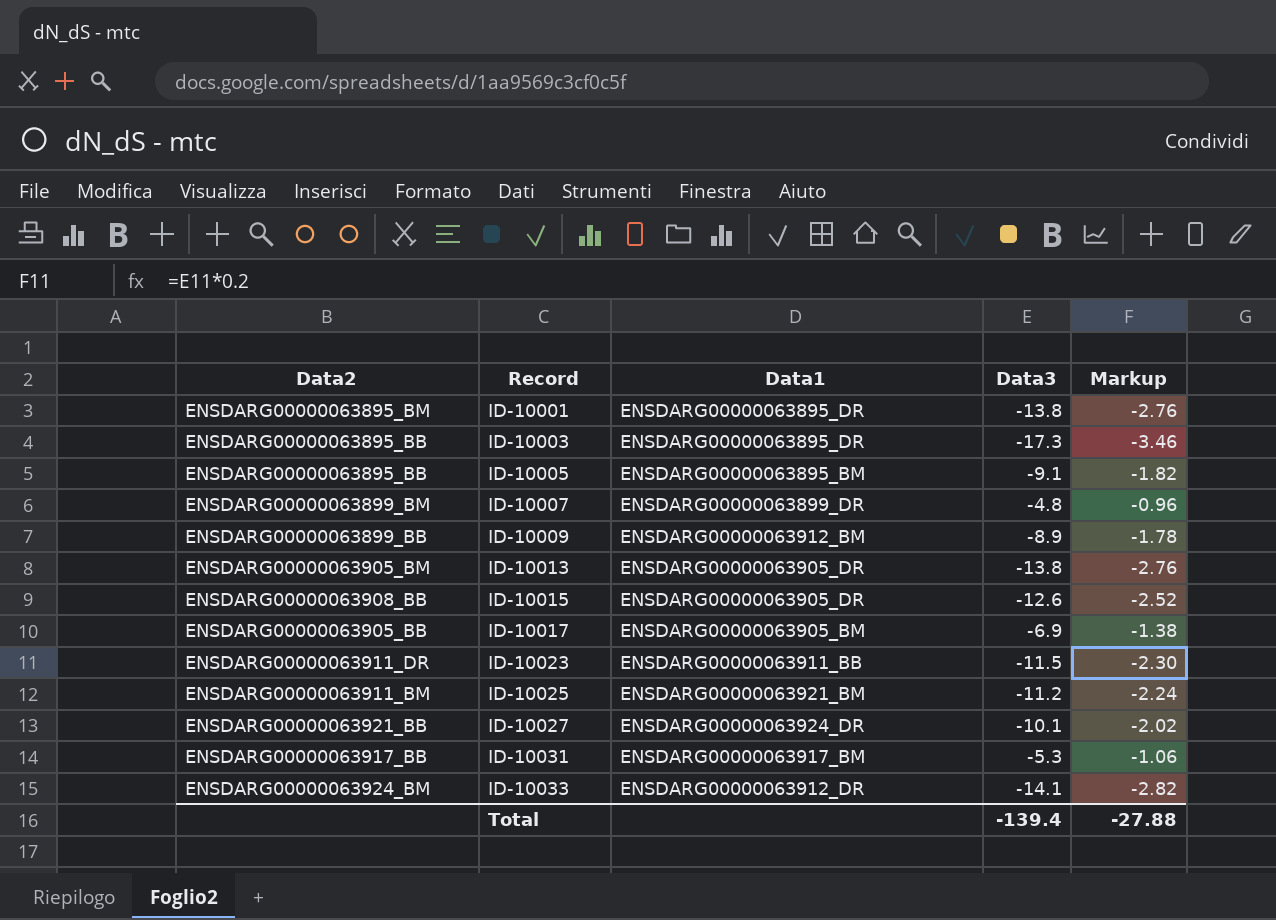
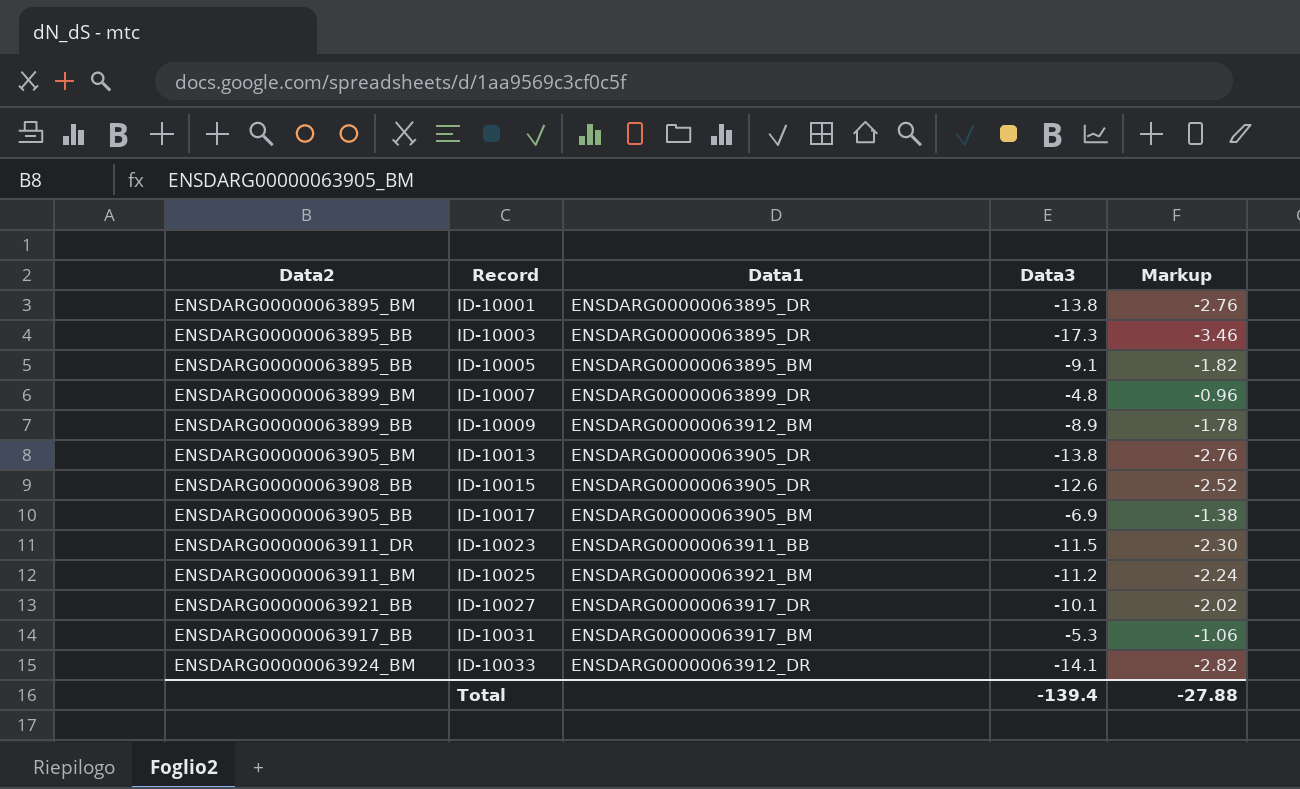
ID-10027 | Data1: ENSDARG00000063924_DR -> ENSDARG00000063917_DR

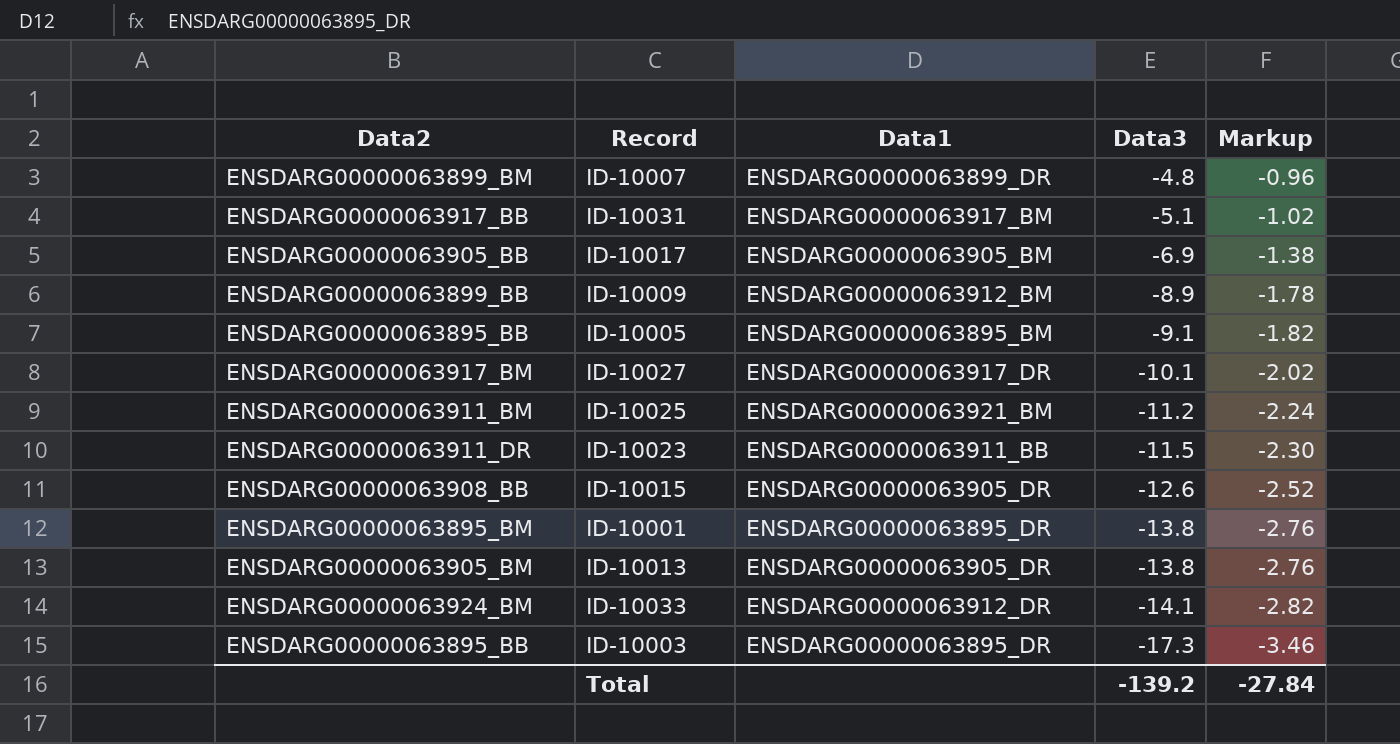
row order: Record ascending -> Data3 descending
ID-10031 | Data3: -5.3 -> -5.1
ID-10031 | Markup: -1.06 -> -1.02
ID-10027 | Data2: ENSDARG00000063921_BB -> ENSDARG00000063917_BM
Total | Data3: -139.4 -> -139.2
Total | Markup: -27.88 -> -27.84

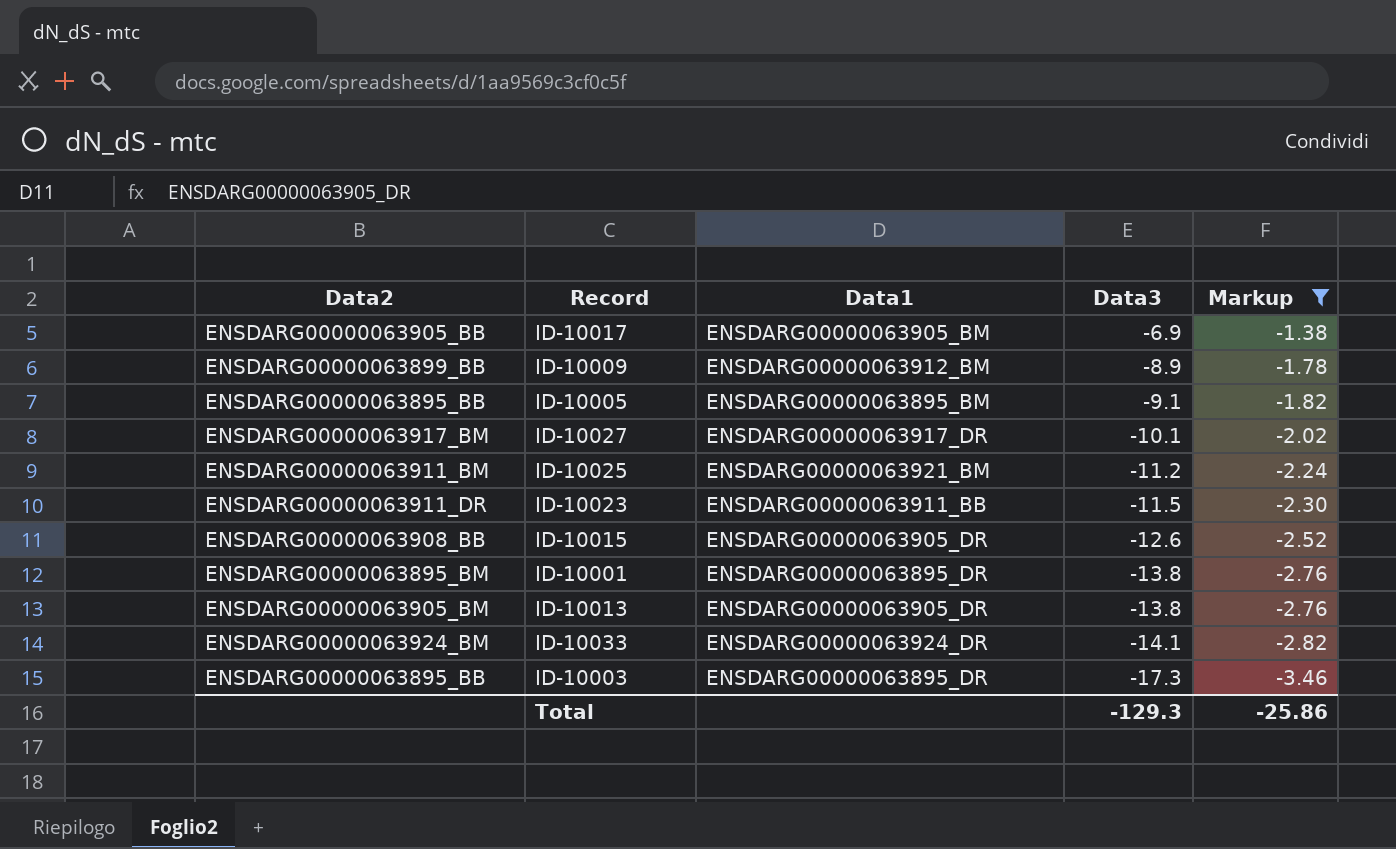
filter: none -> Markup <= -1.38
ID-10033 | Data1: ENSDARG00000063912_DR -> ENSDARG00000063924_DR
Total | Data3: -139.2 -> -129.3
Total | Markup: -27.84 -> -25.86

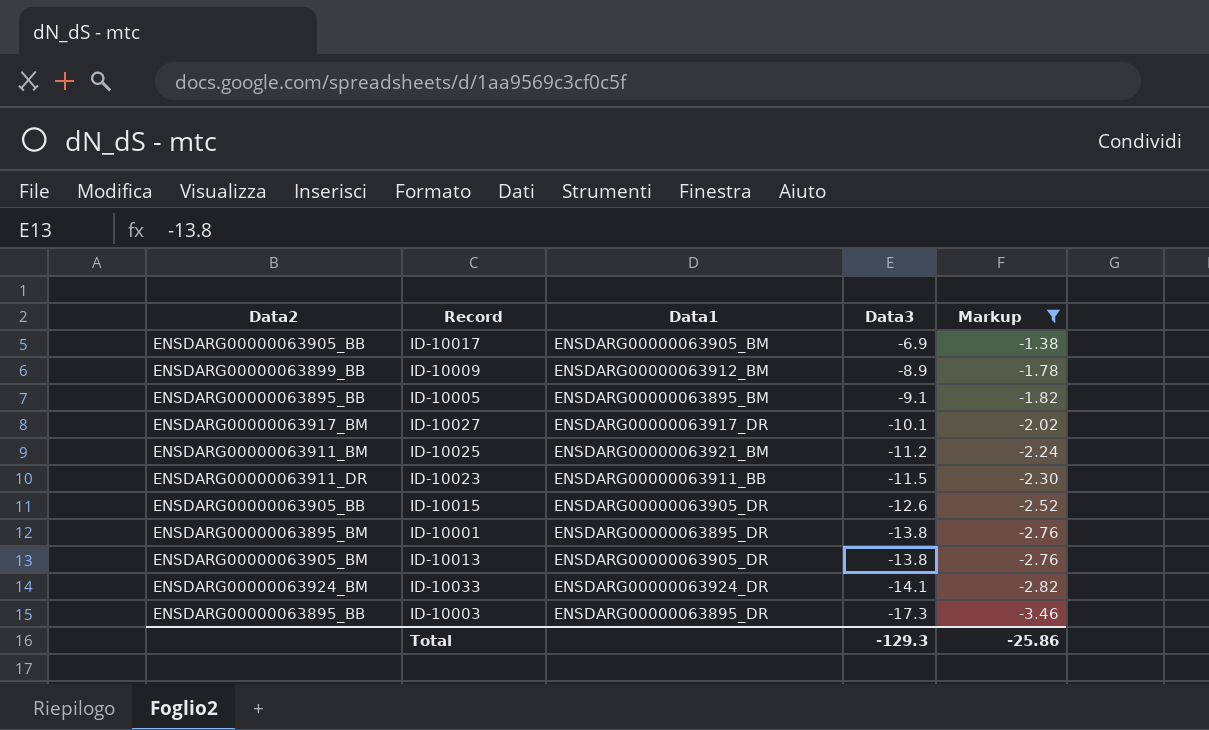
ID-10015 | Data2: ENSDARG00000063908_BB -> ENSDARG00000063905_BB

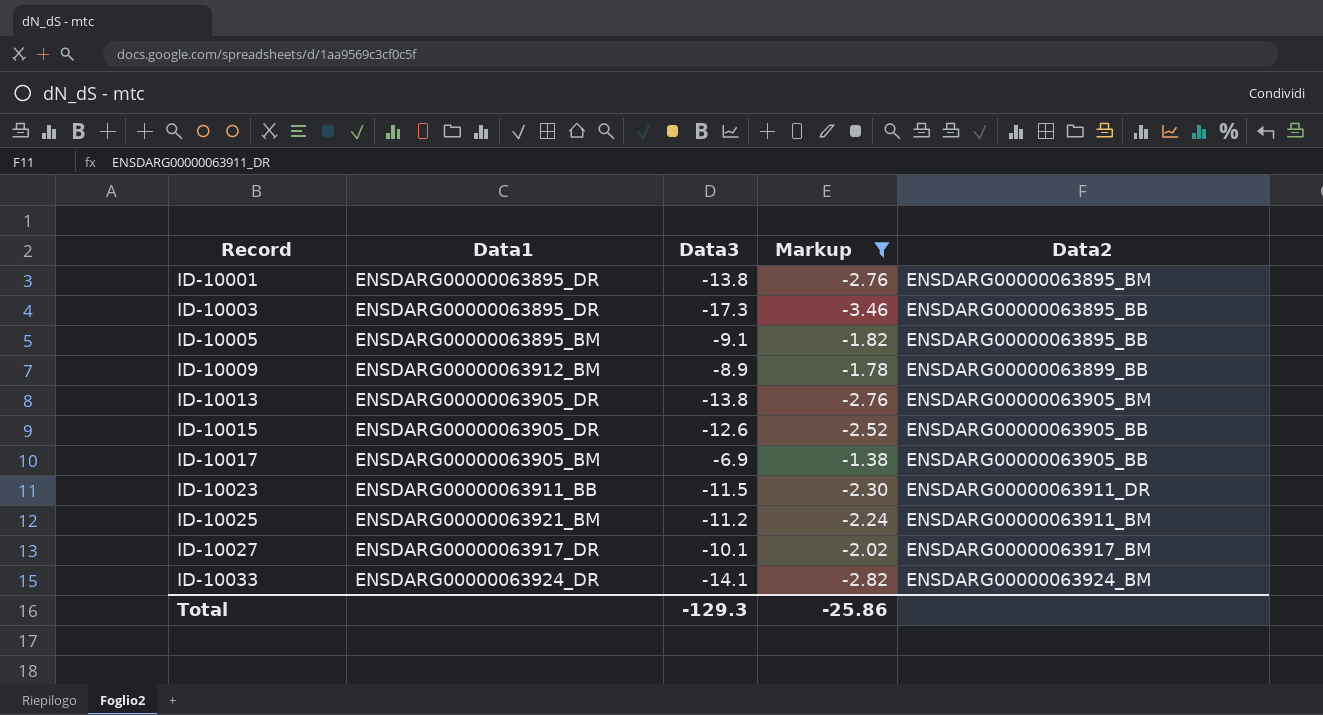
row order: Data3 descending -> Record ascending
column Data2 | position: 1 -> 5

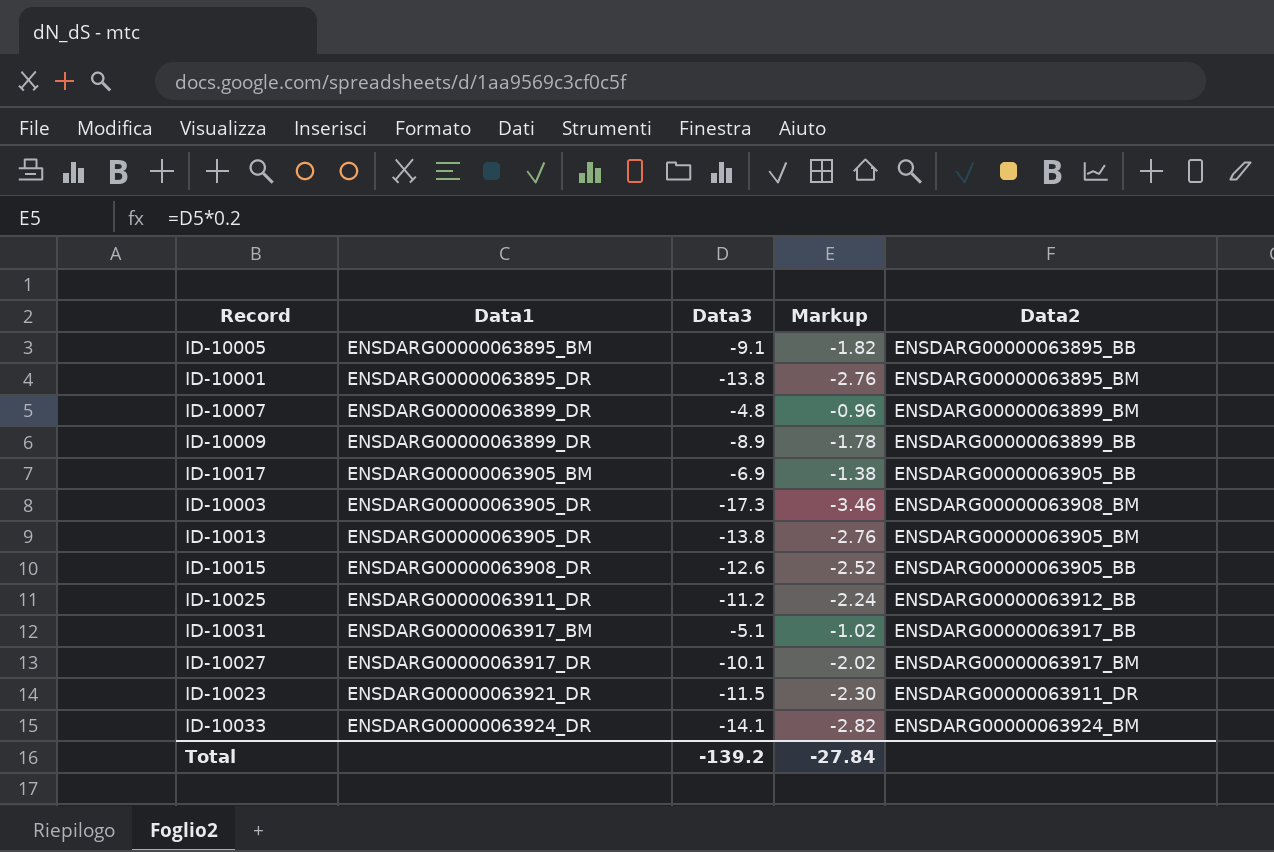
filter: Markup <= -1.38 -> none
row order: Record ascending -> Data1 ascending
ID-10009 | Data1: ENSDARG00000063912_BM -> ENSDARG00000063899_DR
ID-10003 | Data1: ENSDARG00000063895_DR -> ENSDARG00000063905_DR
ID-10003 | Data2: ENSDARG00000063895_BB -> ENSDARG00000063908_BM
ID-10015 | Data1: ENSDARG00000063905_DR -> ENSDARG00000063908_DR
ID-10025 | Data1: ENSDARG00000063921_BM -> ENSDARG00000063911_DR
ID-10025 | Data2: ENSDARG00000063911_BM -> ENSDARG00000063912_BB
ID-10023 | Data1: ENSDARG00000063911_BB -> ENSDARG00000063921_DR
Total | Data3: -129.3 -> -139.2
Total | Markup: -25.86 -> -27.84

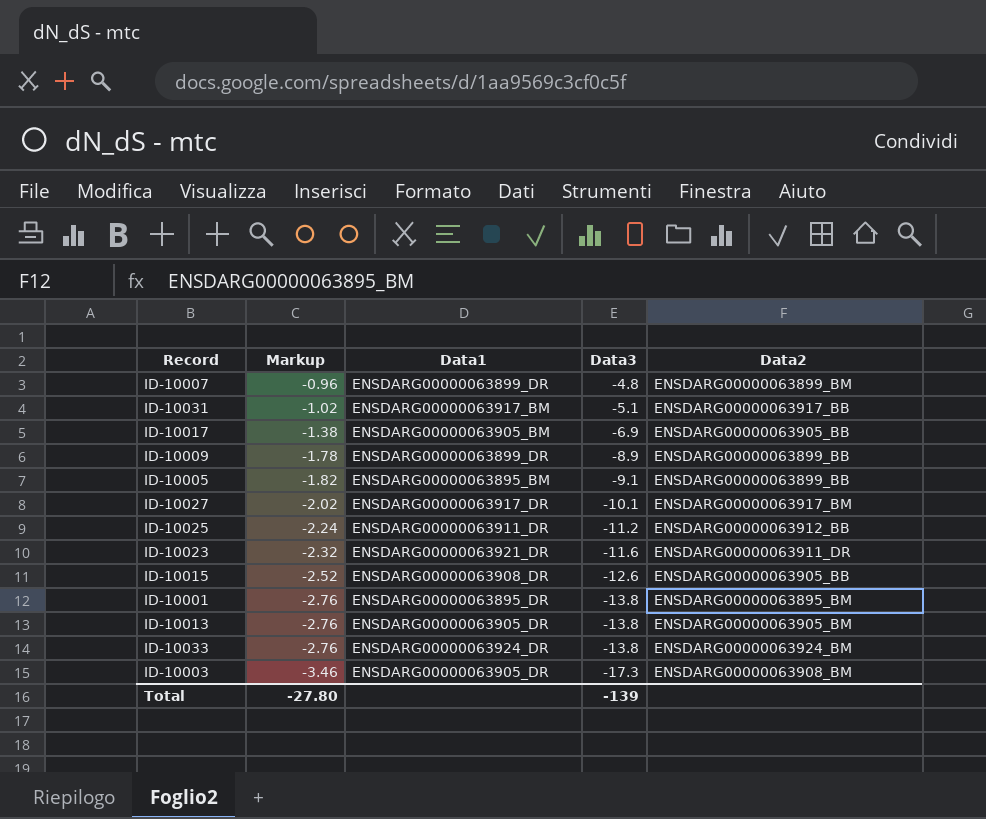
row order: Data1 ascending -> Markup descending
column Markup | position: 4 -> 2
ID-10005 | Data2: ENSDARG00000063895_BB -> ENSDARG00000063899_BB
ID-10023 | Markup: -2.30 -> -2.32
ID-10023 | Data3: -11.5 -> -11.6
ID-10033 | Markup: -2.82 -> -2.76
ID-10033 | Data3: -14.1 -> -13.8
Total | Markup: -27.84 -> -27.80
Total | Data3: -139.2 -> -139

